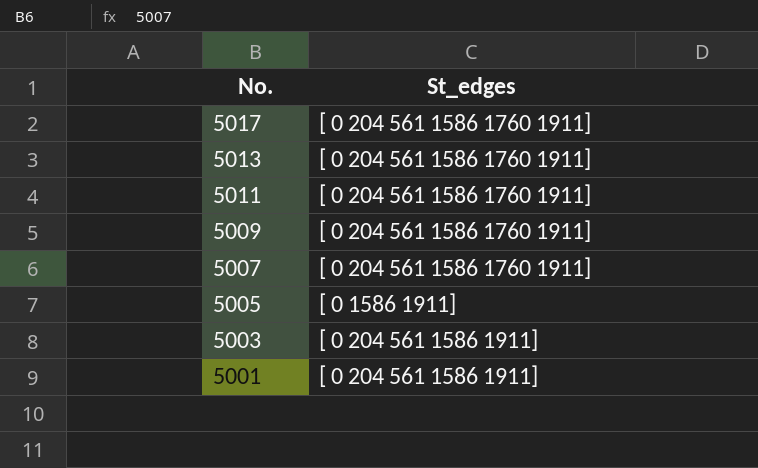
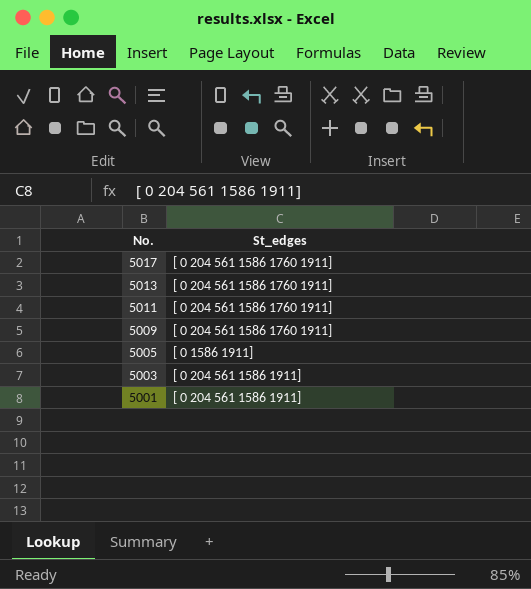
row 5007: [ 0 204 561 1586 1760 1911] -> none

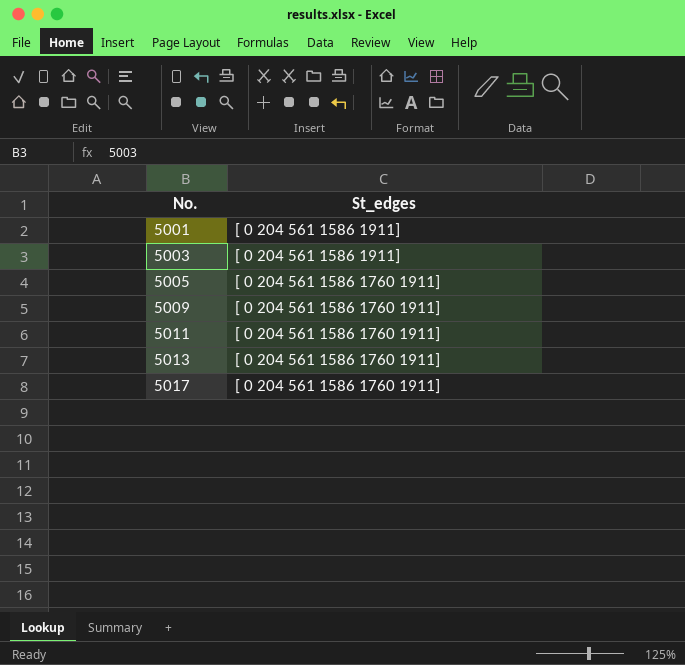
row order: No. descending -> No. ascending
5005 | St_edges: [ 0 1586 1911] -> [ 0 204 561 1586 1760 1911]

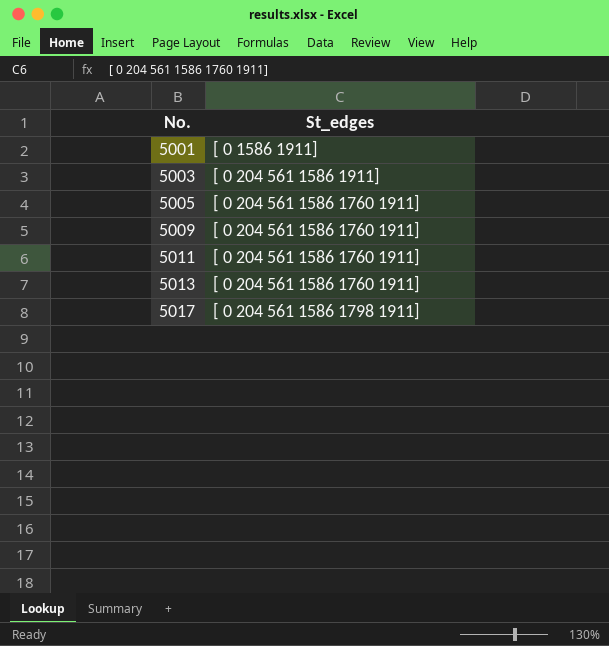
5001 | St_edges: [ 0 204 561 1586 1911] -> [ 0 1586 1911]
5017 | St_edges: [ 0 204 561 1586 1760 1911] -> [ 0 204 561 1586 1798 1911]

